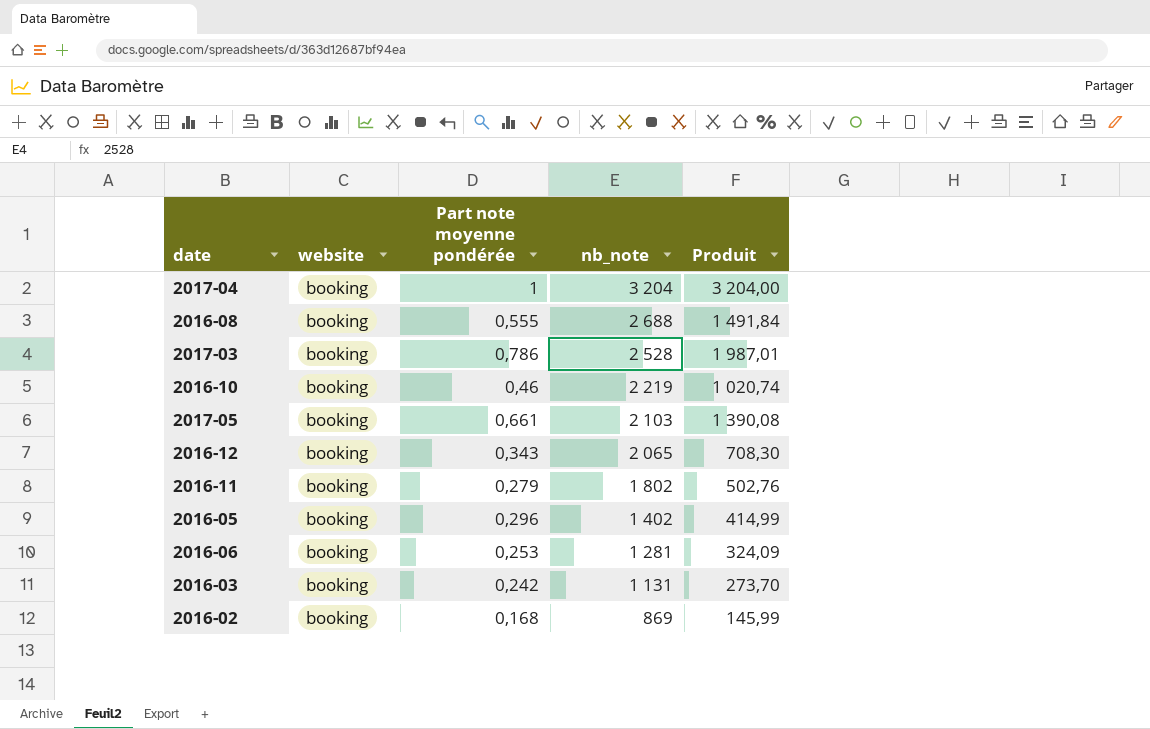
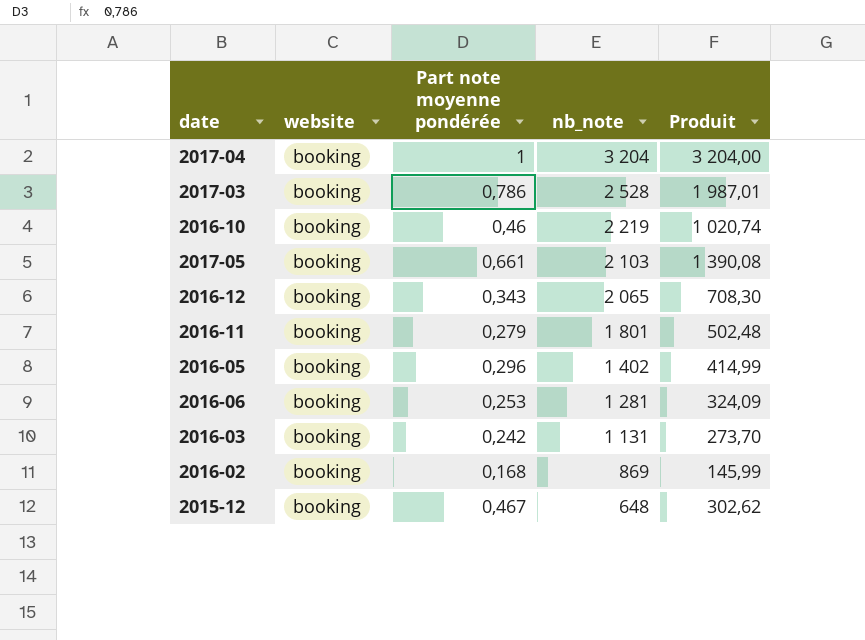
row 2016-08: booking | 0,555 | 2 688 | 1 491,84 -> none
2016-11 | nb_note: 1 802 -> 1 801
2016-11 | Produit: 502,76 -> 502,48
row 2015-12: none -> booking | 0,467 | 648 | 302,62

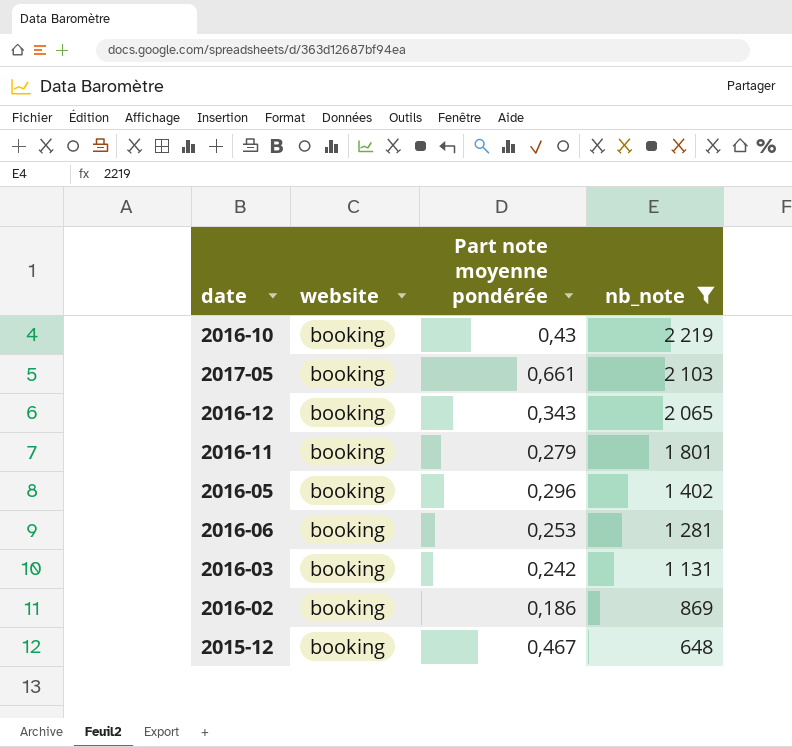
filter: none -> nb_note <= 2 219
column Produit | formula: [Part note moyenne pondérée] * [nb_note] -> none
2016-10 | Part note moyenne pondérée: 0,46 -> 0,43
2016-02 | Part note moyenne pondérée: 0,168 -> 0,186

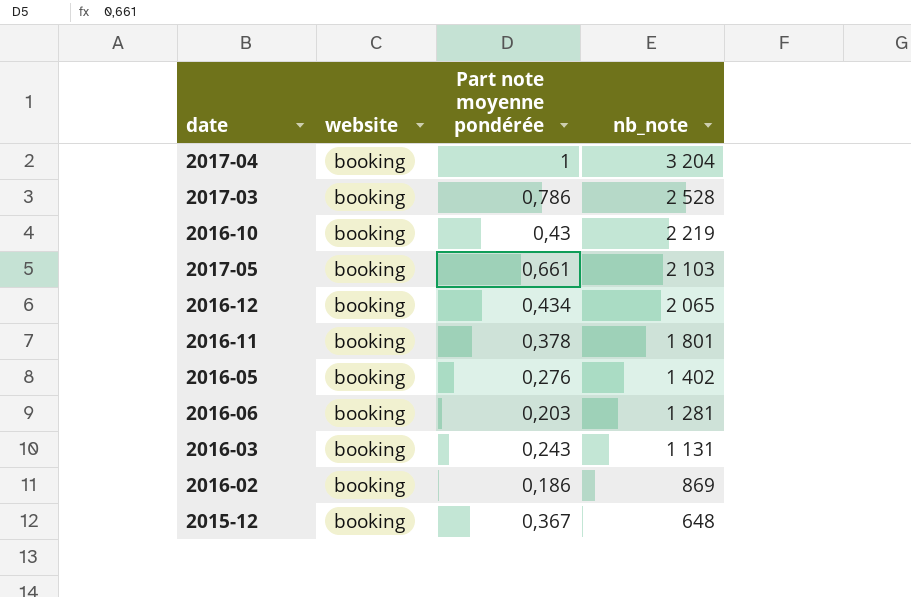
filter: nb_note <= 2 219 -> none
2016-12 | Part note moyenne pondérée: 0,343 -> 0,434
2016-11 | Part note moyenne pondérée: 0,279 -> 0,378
2016-05 | Part note moyenne pondérée: 0,296 -> 0,276
2016-06 | Part note moyenne pondérée: 0,253 -> 0,203
2016-03 | Part note moyenne pondérée: 0,242 -> 0,243
2015-12 | Part note moyenne pondérée: 0,467 -> 0,367

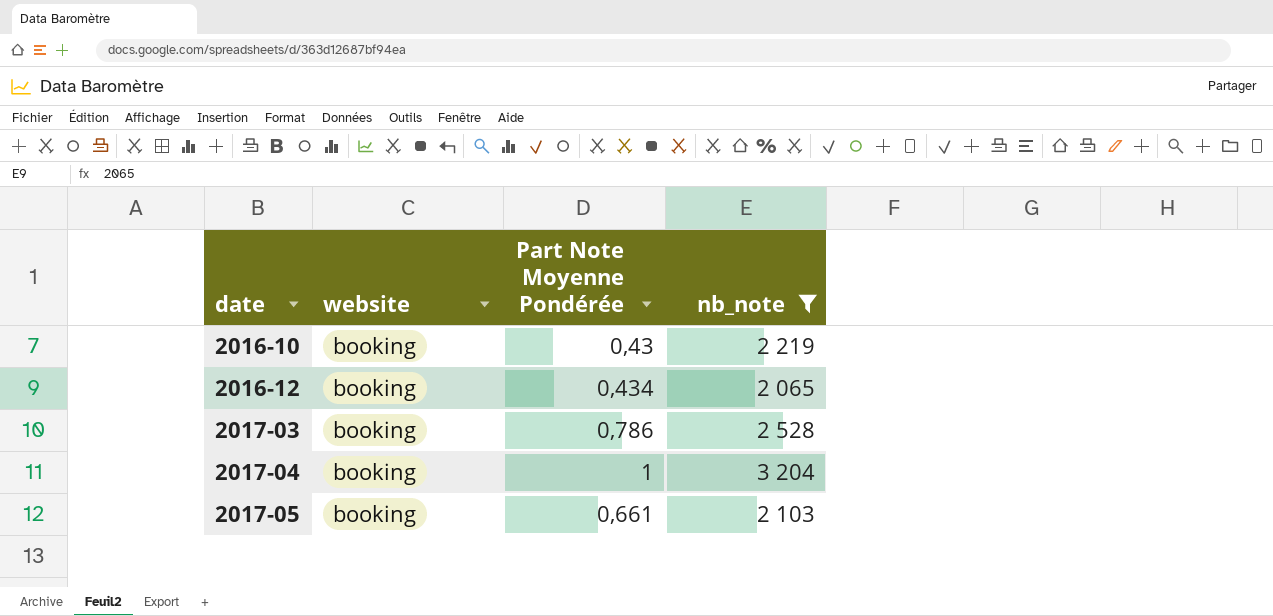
filter: none -> nb_note >= 2 065
row order: nb_note descending -> date ascending
column name: Part note moyenne pondérée -> Part Note Moyenne Pondérée

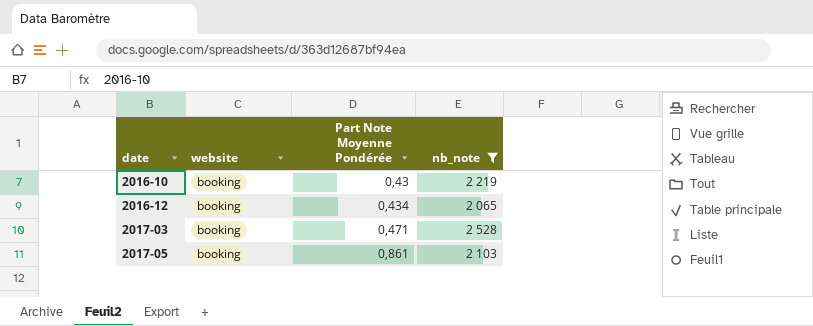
row 2017-04: booking | 1 | 3 204 -> none
2017-03 | Part Note Moyenne Pondérée: 0,786 -> 0,471
2017-05 | Part Note Moyenne Pondérée: 0,661 -> 0,861

